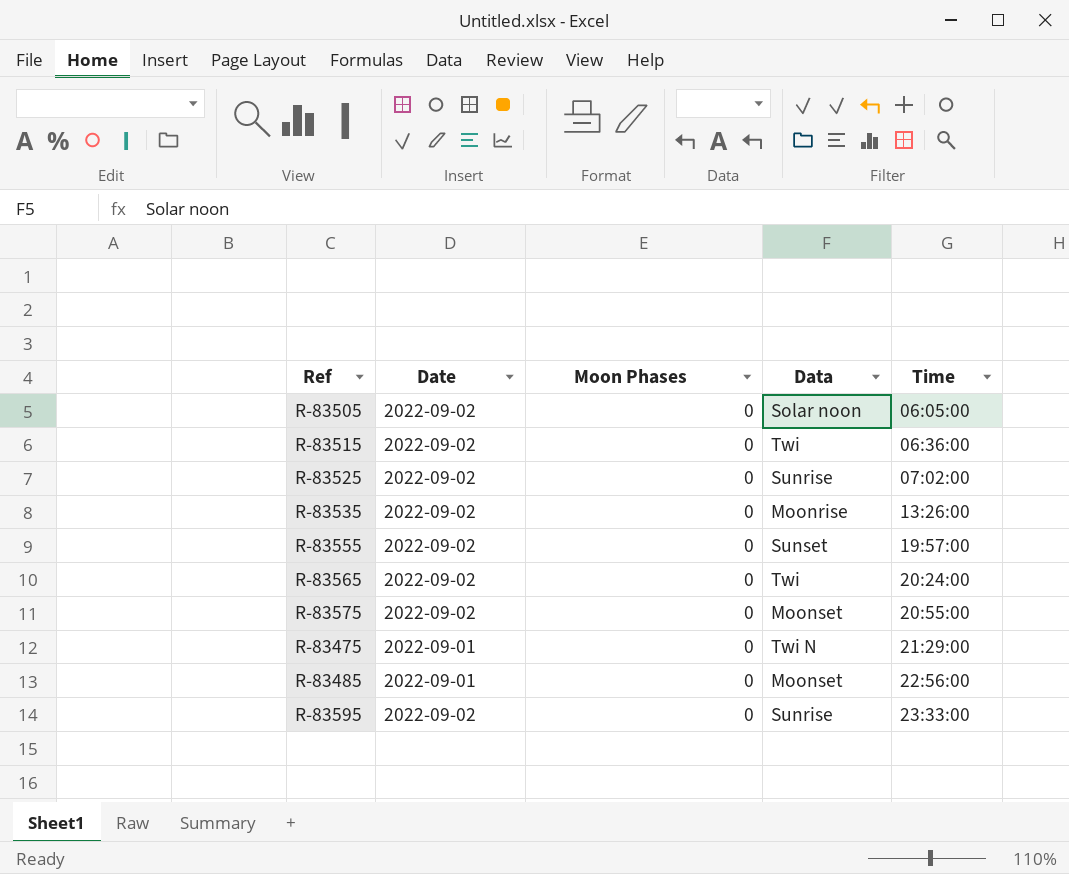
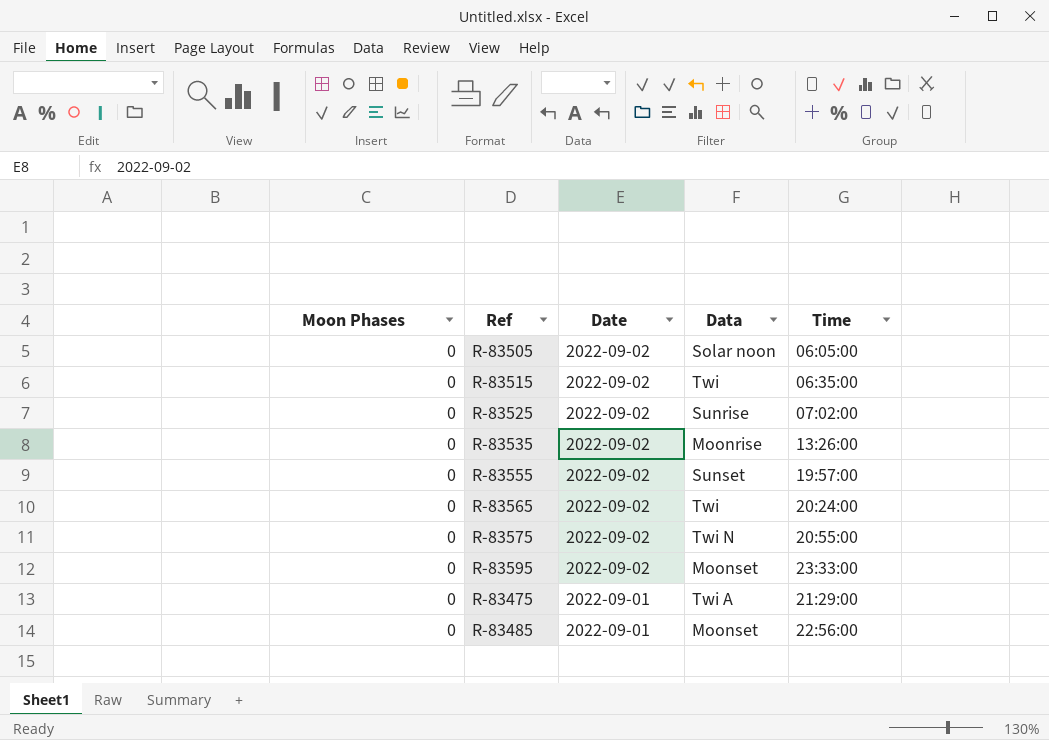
row order: Time ascending -> Date descending
column Moon Phases | position: 3 -> 1
R-83515 | Time: 06:36:00 -> 06:35:00
R-83575 | Data: Moonset -> Twi N
R-83595 | Data: Sunrise -> Moonset
R-83475 | Data: Twi N -> Twi A

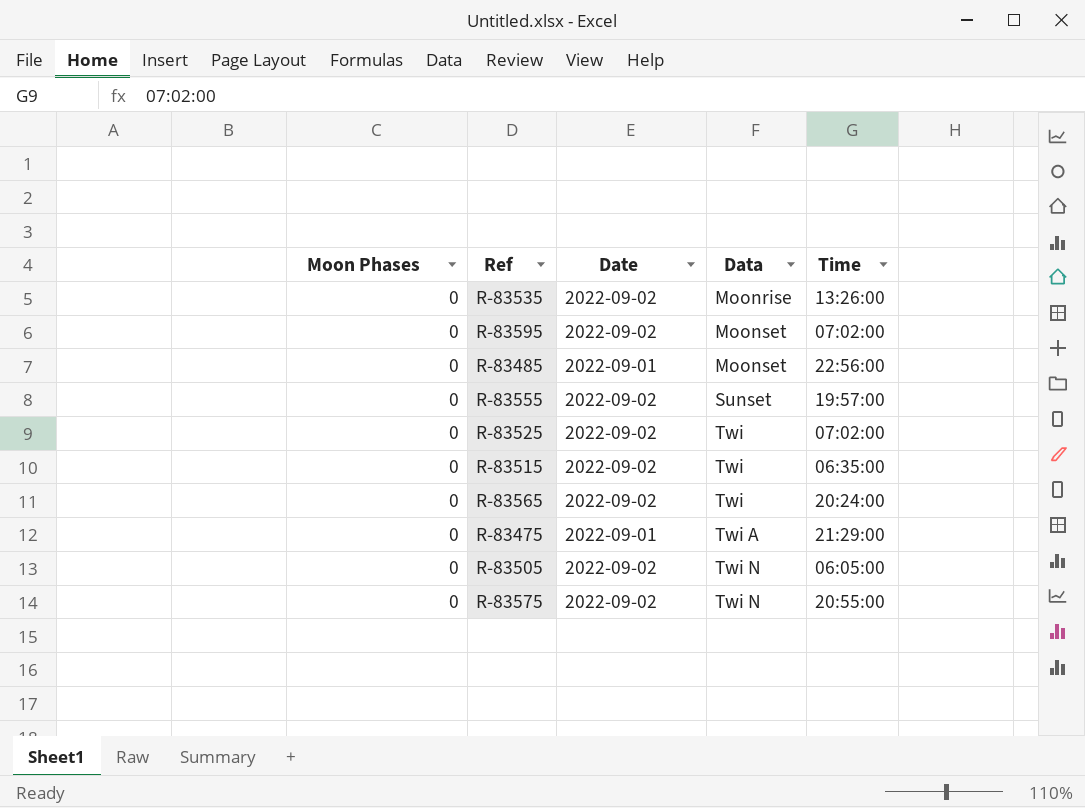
row order: Date descending -> Data ascending
R-83595 | Time: 23:33:00 -> 07:02:00
R-83525 | Data: Sunrise -> Twi
R-83505 | Data: Solar noon -> Twi N

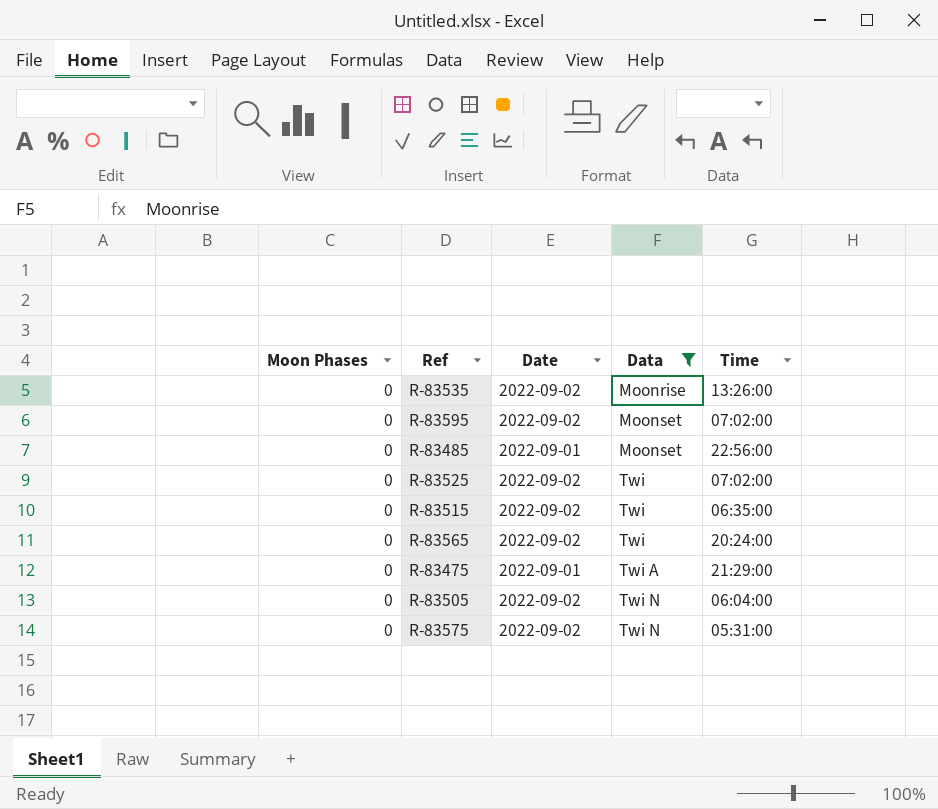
filter: none -> Data != Sunset
R-83505 | Time: 06:05:00 -> 06:04:00
R-83575 | Time: 20:55:00 -> 05:31:00

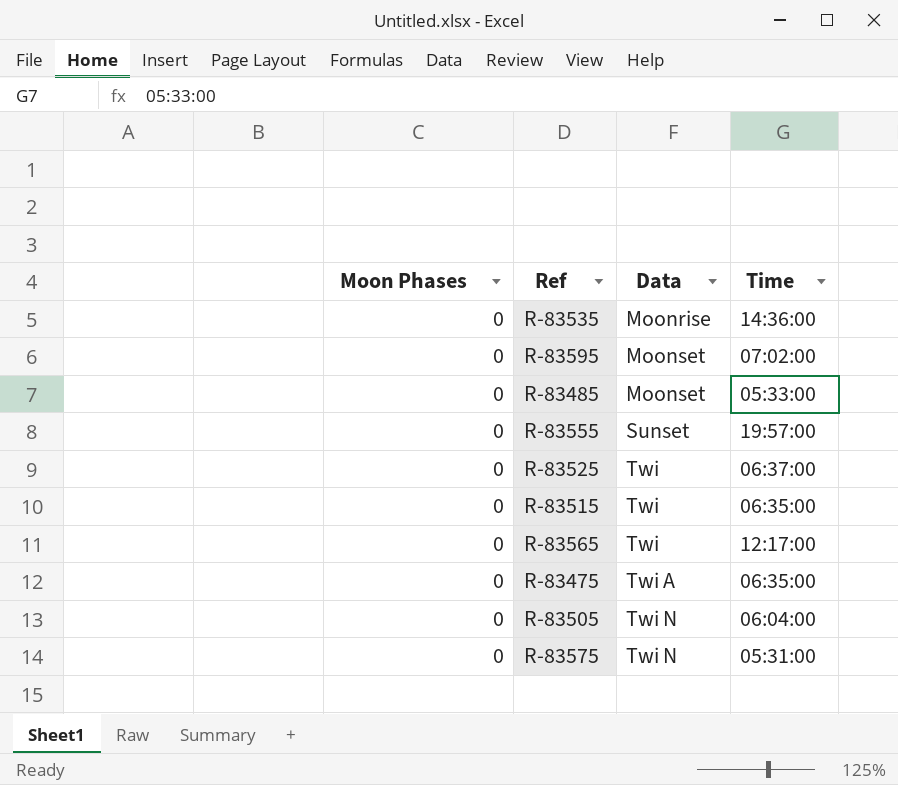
filter: Data != Sunset -> none
column Date | position: 3 -> none
R-83535 | Time: 13:26:00 -> 14:36:00
R-83485 | Time: 22:56:00 -> 05:33:00
R-83525 | Time: 07:02:00 -> 06:37:00
R-83565 | Time: 20:24:00 -> 12:17:00
R-83475 | Time: 21:29:00 -> 06:35:00

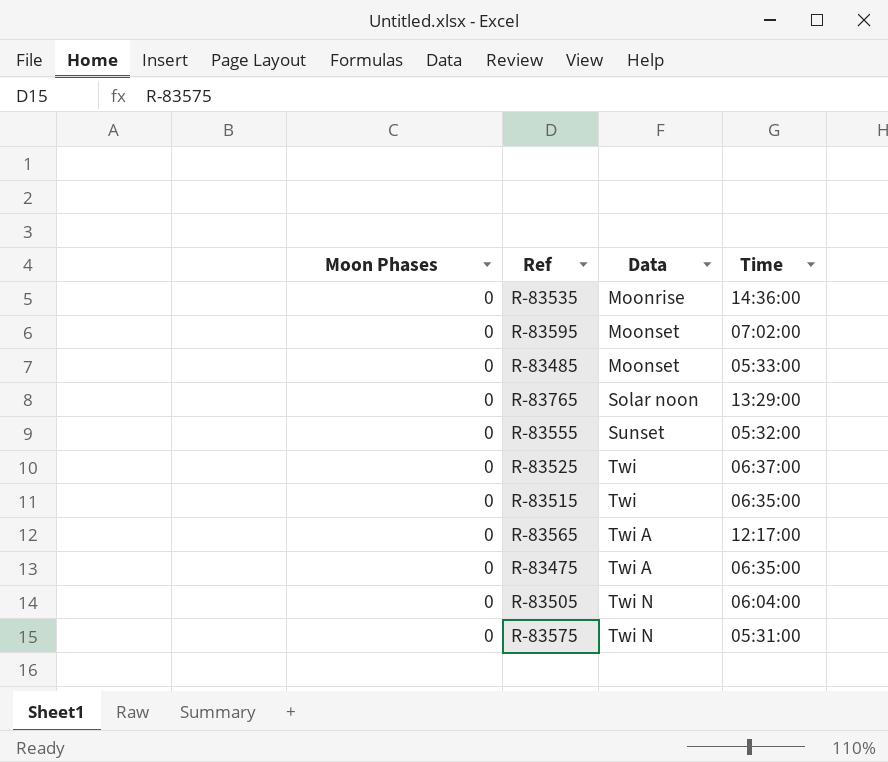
row R-83765: none -> 0 | Solar noon | 13:29:00
R-83555 | Time: 19:57:00 -> 05:32:00
R-83565 | Data: Twi -> Twi A

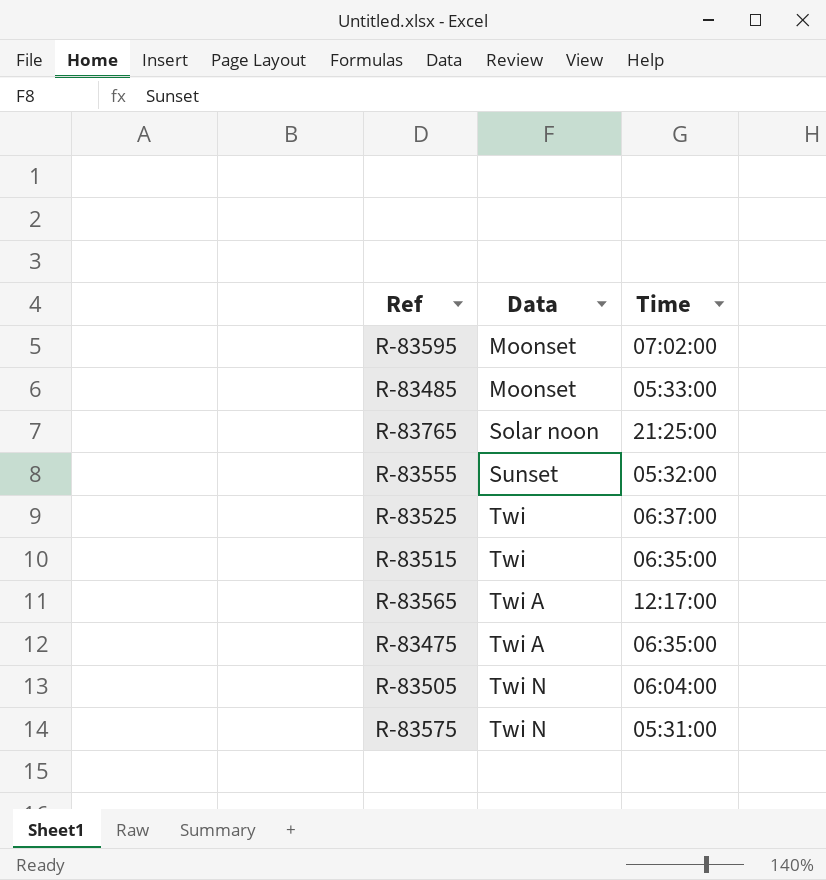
column Moon Phases | position: 1 -> none
row R-83535: 0 | Moonrise | 14:36:00 -> none
R-83765 | Time: 13:29:00 -> 21:25:00

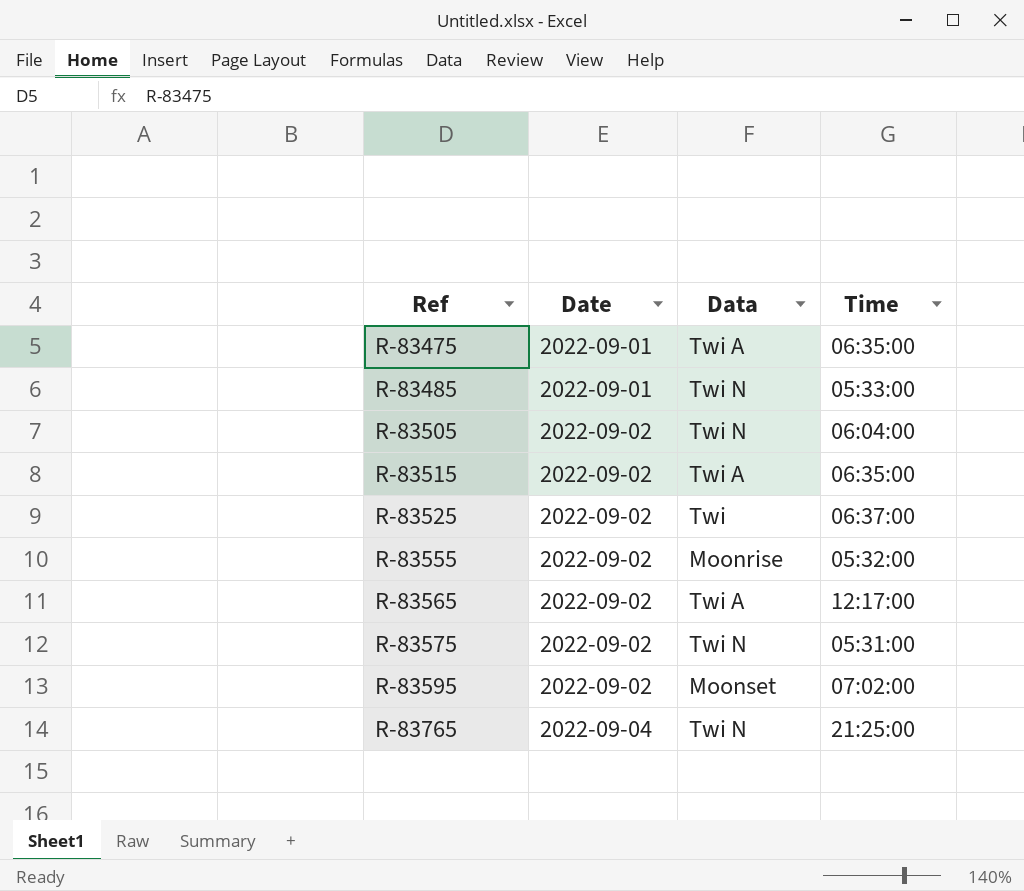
row order: Data ascending -> Ref ascending
column Date | position: none -> 2
R-83485 | Data: Moonset -> Twi N
R-83515 | Data: Twi -> Twi A
R-83555 | Data: Sunset -> Moonrise
R-83765 | Data: Solar noon -> Twi N

